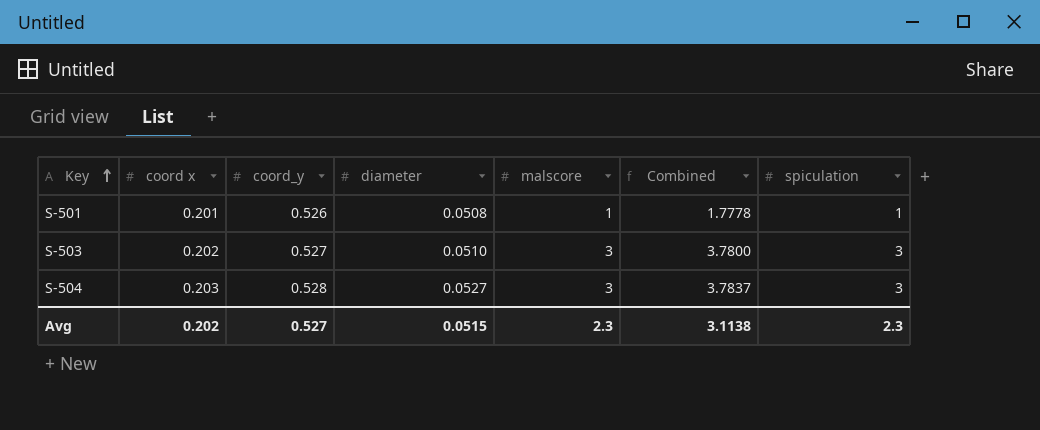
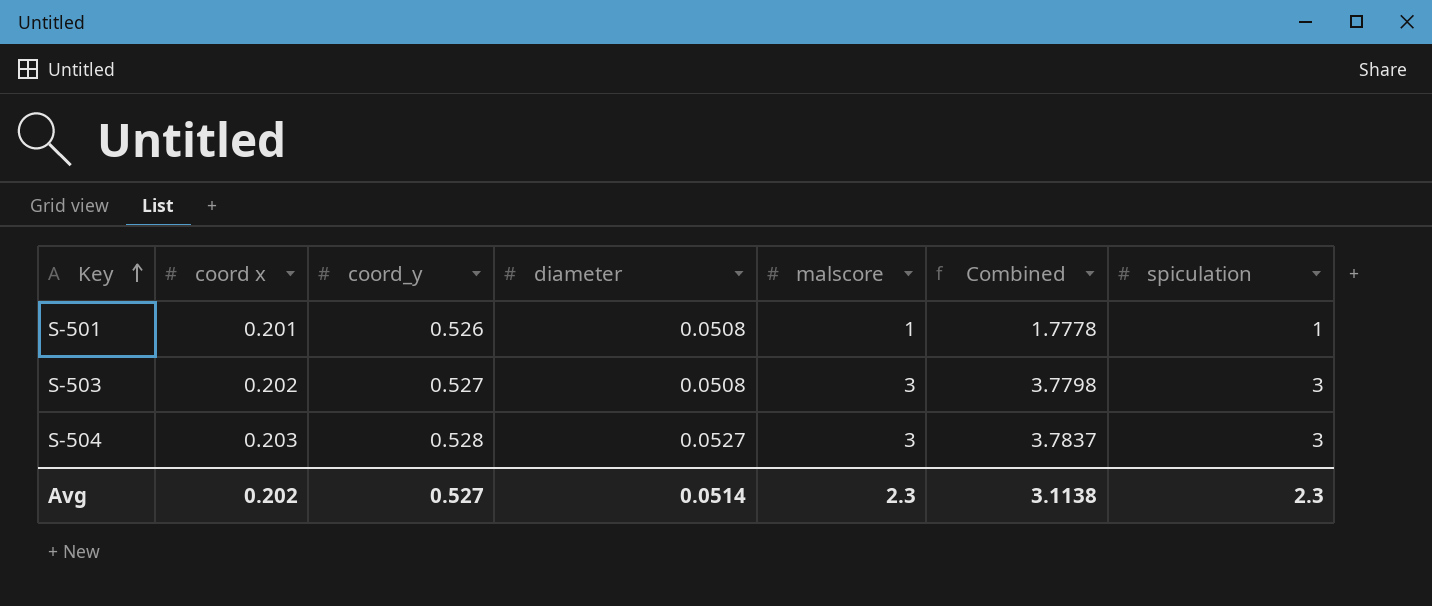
S-503 | diameter: 0.0510 -> 0.0508
S-503 | Combined: 3.7800 -> 3.7798
Avg | diameter: 0.0515 -> 0.0514

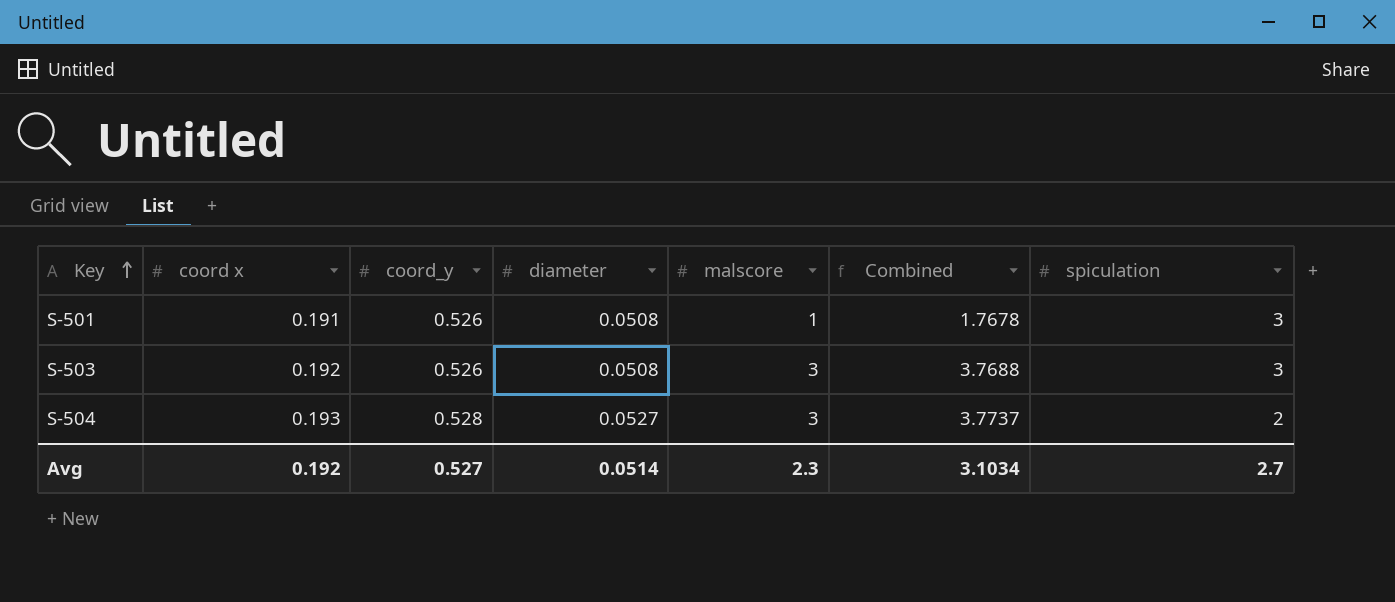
S-501 | coord x: 0.201 -> 0.191
S-501 | Combined: 1.7778 -> 1.7678
S-501 | spiculation: 1 -> 3
S-503 | coord x: 0.202 -> 0.192
S-503 | coord_y: 0.527 -> 0.526
S-503 | Combined: 3.7798 -> 3.7688
S-504 | coord x: 0.203 -> 0.193
S-504 | Combined: 3.7837 -> 3.7737
S-504 | spiculation: 3 -> 2
Avg | coord x: 0.202 -> 0.192
Avg | Combined: 3.1138 -> 3.1034
Avg | spiculation: 2.3 -> 2.7

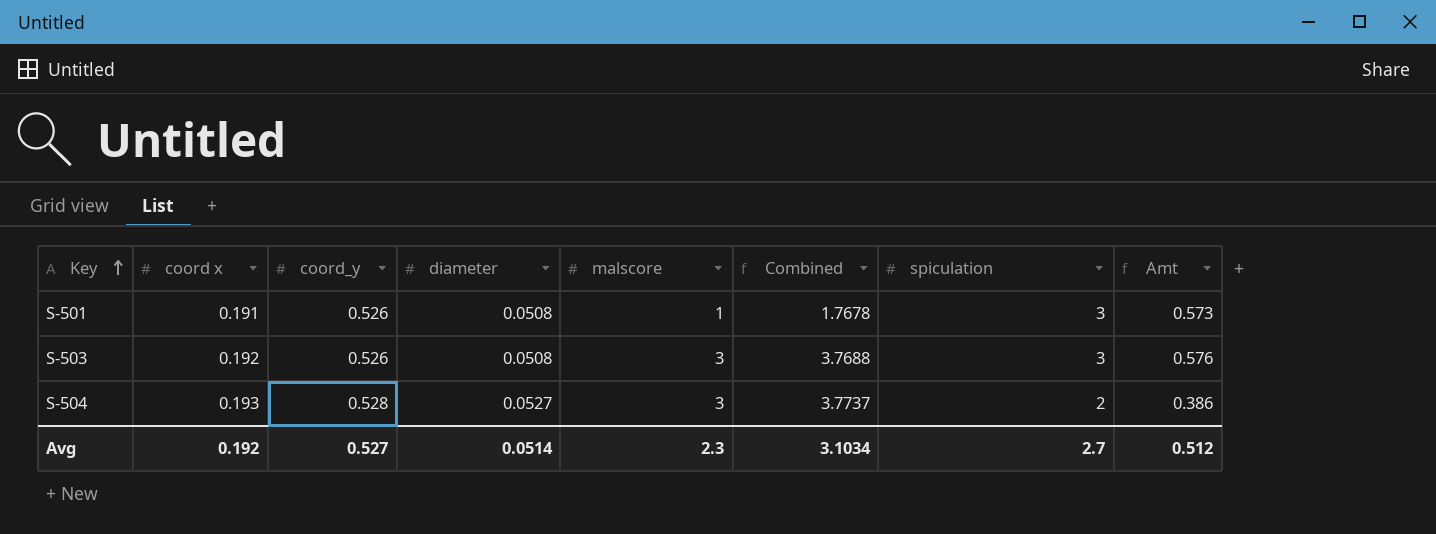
column Amt | formula: none -> [coord x] * [spiculation]

